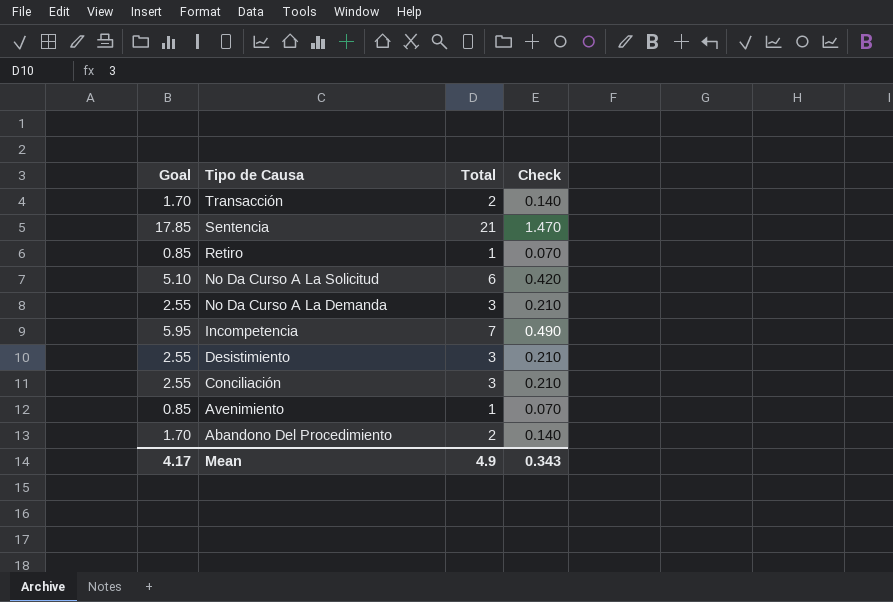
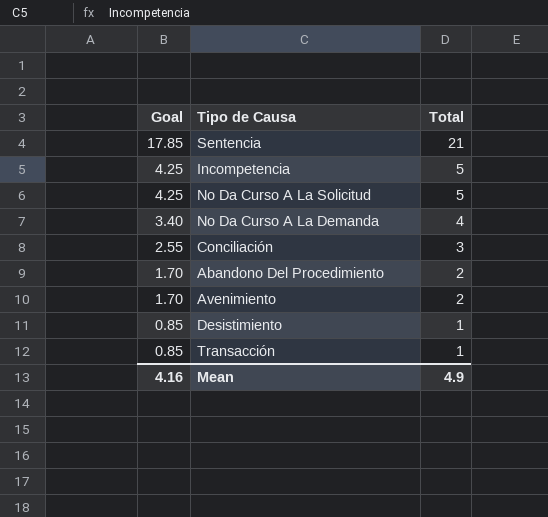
row order: Tipo de Causa descending -> Goal descending
column Check | formula: [Total] * 0.07 -> none
row Retiro: 0.85 | 1 | 0.070 -> none
Incompetencia | Goal: 5.95 -> 4.25
Incompetencia | Total: 7 -> 5
No Da Curso A La Solicitud | Goal: 5.10 -> 4.25
No Da Curso A La Solicitud | Total: 6 -> 5
No Da Curso A La Demanda | Goal: 2.55 -> 3.40
No Da Curso A La Demanda | Total: 3 -> 4
Avenimiento | Goal: 0.85 -> 1.70
Avenimiento | Total: 1 -> 2
Desistimiento | Goal: 2.55 -> 0.85
Desistimiento | Total: 3 -> 1
Transacción | Goal: 1.70 -> 0.85
Transacción | Total: 2 -> 1
Mean | Goal: 4.17 -> 4.16

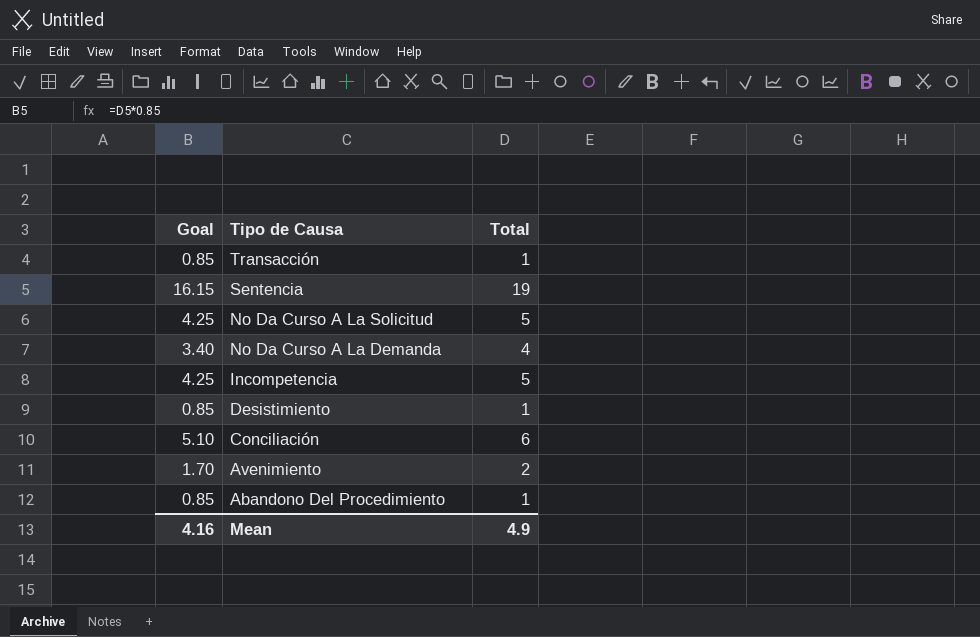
row order: Goal descending -> Tipo de Causa descending
Sentencia | Goal: 17.85 -> 16.15
Sentencia | Total: 21 -> 19
Conciliación | Goal: 2.55 -> 5.10
Conciliación | Total: 3 -> 6
Abandono Del Procedimiento | Goal: 1.70 -> 0.85
Abandono Del Procedimiento | Total: 2 -> 1

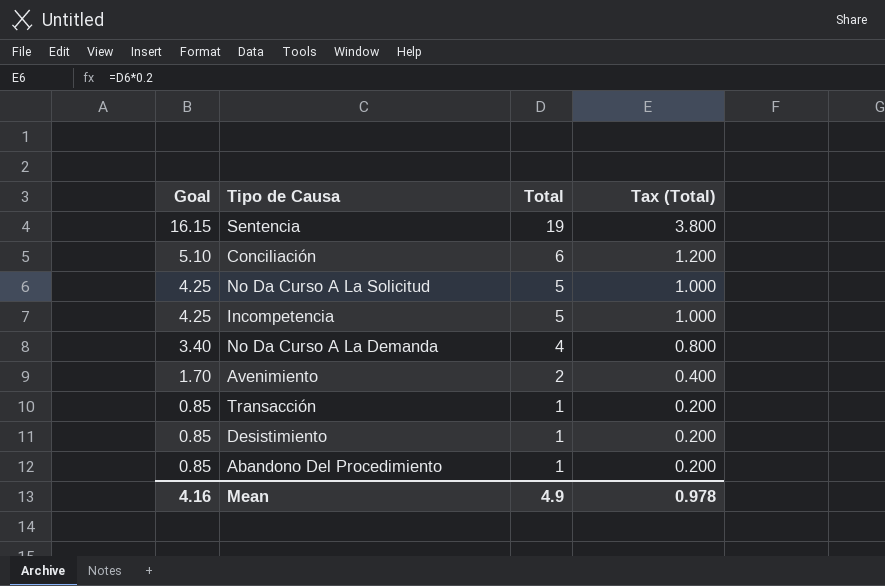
row order: Tipo de Causa descending -> Goal descending
column Tax (Total) | formula: none -> [Total] * 0.2

